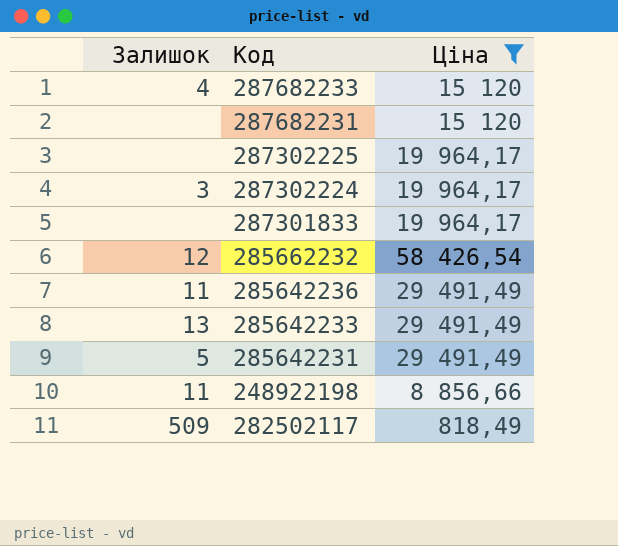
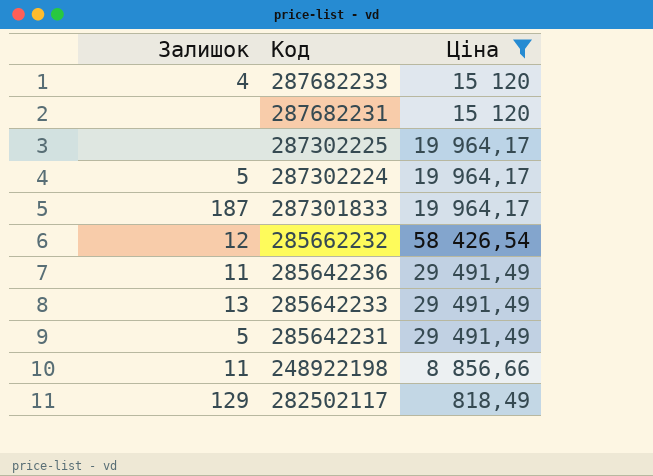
287302224 | Залишок: 3 -> 5
287301833 | Залишок: none -> 187
282502117 | Залишок: 509 -> 129

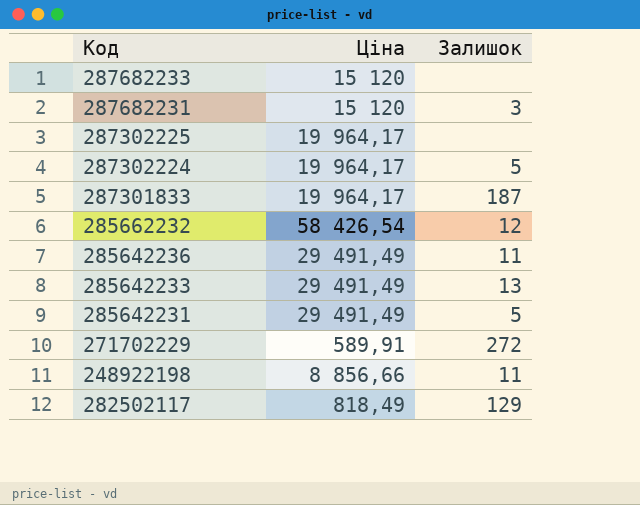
filter: Ціна != 589,91 -> none
column Залишок | position: 1 -> 3
287682233 | Залишок: 4 -> none
287682231 | Залишок: none -> 3

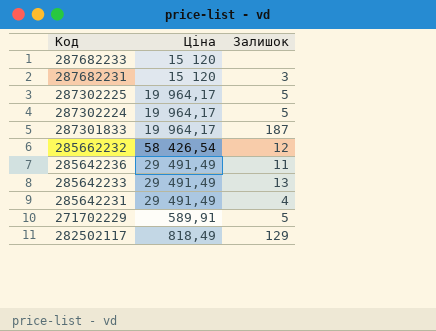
row 248922198: 8 856,66 | 11 -> none
287302225 | Залишок: none -> 5
285642231 | Залишок: 5 -> 4
271702229 | Залишок: 272 -> 5

